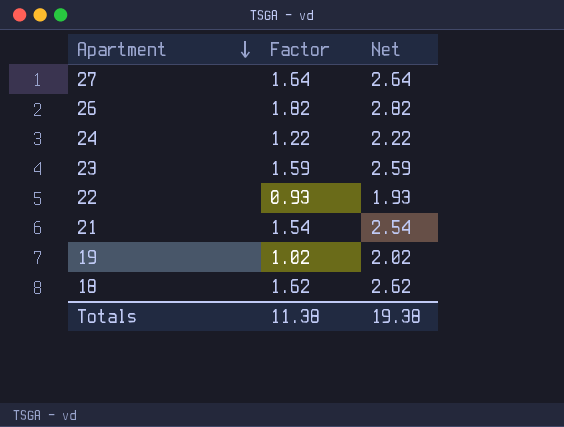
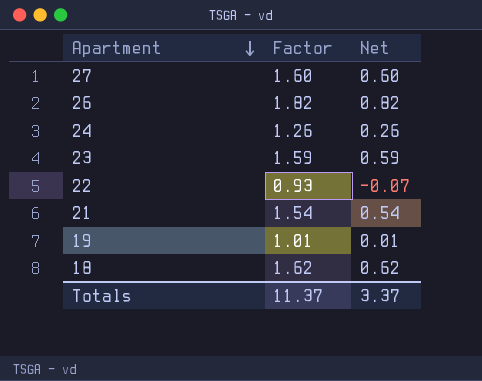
column Net | formula: [Factor] + 1 -> [Factor] - 1
27 | Factor: 1.64 -> 1.60
24 | Factor: 1.22 -> 1.26
19 | Factor: 1.02 -> 1.01
Totals | Factor: 11.38 -> 11.37
Totals | Net: 19.38 -> 3.37

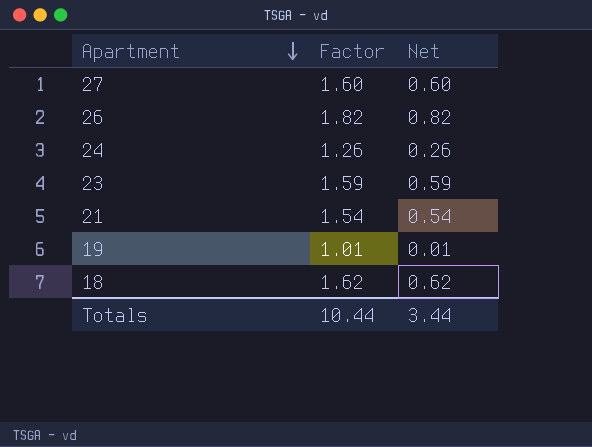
row 22: 0.93 | -0.07 -> none
Totals | Factor: 11.37 -> 10.44
Totals | Net: 3.37 -> 3.44

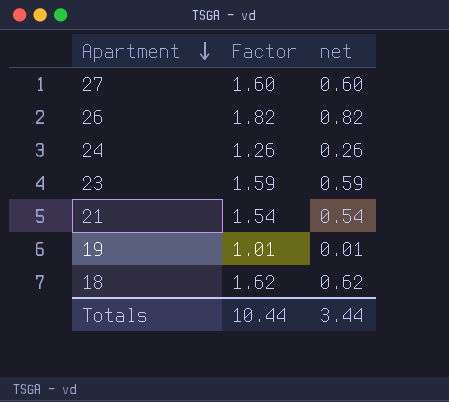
column name: Net -> net

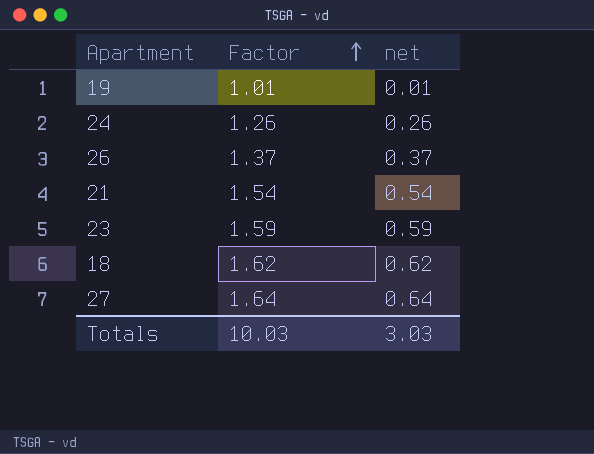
row order: Apartment descending -> Factor ascending
26 | Factor: 1.82 -> 1.37
26 | net: 0.82 -> 0.37
27 | Factor: 1.60 -> 1.64
27 | net: 0.60 -> 0.64
Totals | Factor: 10.44 -> 10.03
Totals | net: 3.44 -> 3.03

